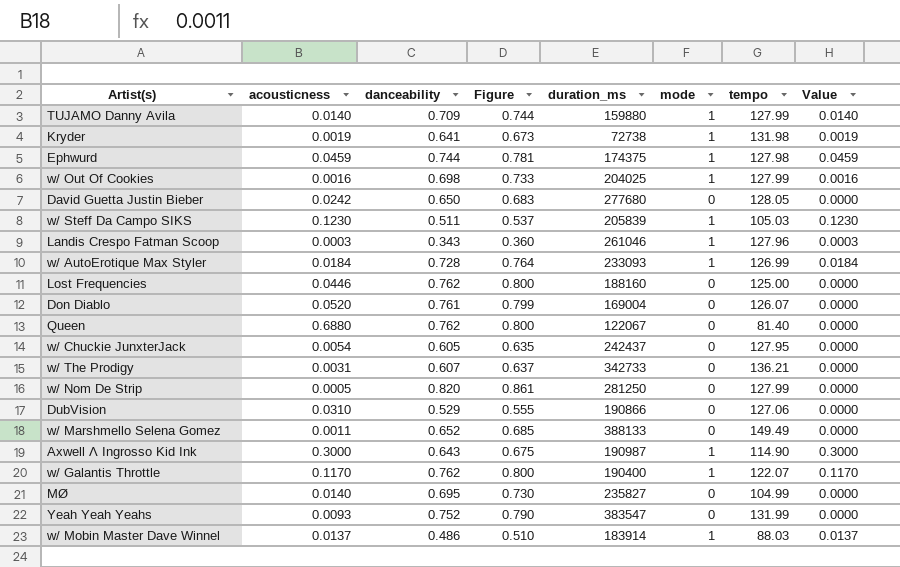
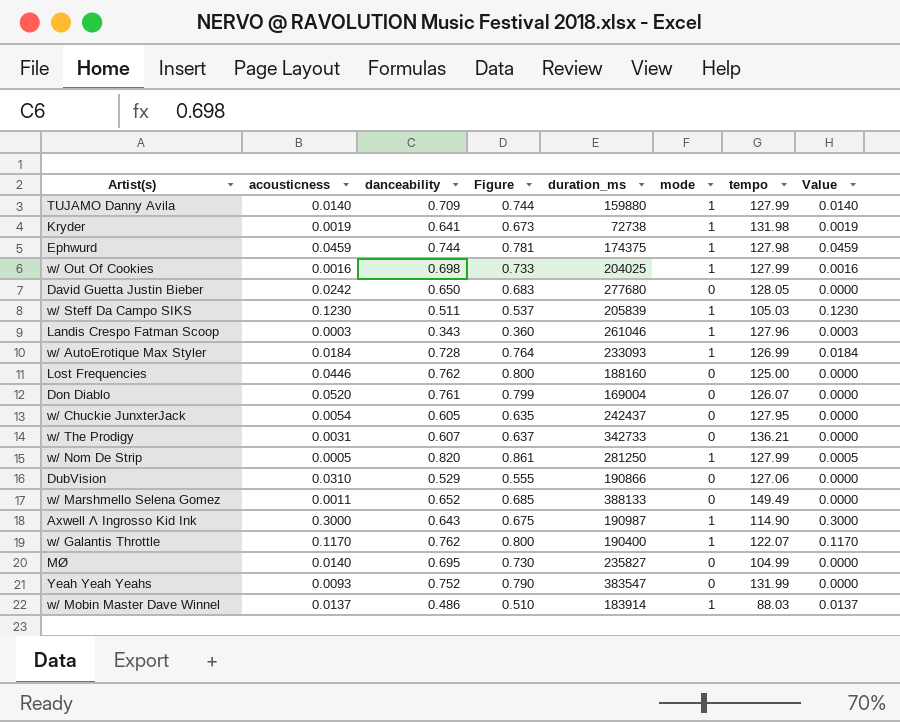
row Queen: 0.6880 | 0.762 | 0.800 | 122067 | 0 | 81.40 | 0.0000 -> none
w/ Nom De Strip | mode: 0 -> 1
w/ Nom De Strip | Value: 0.0000 -> 0.0005

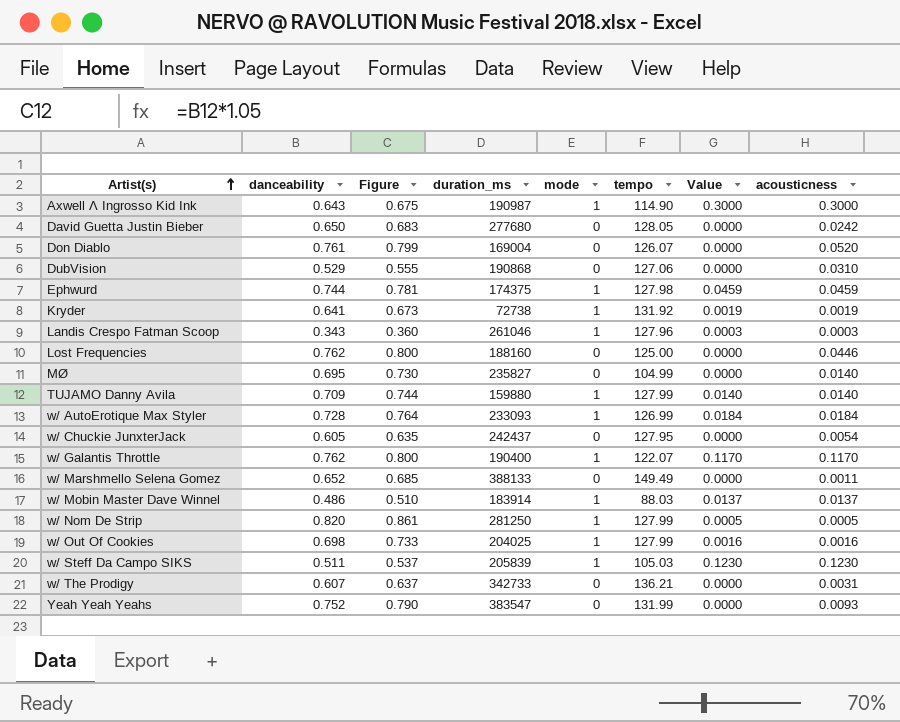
row order: none -> Artist(s) ascending
column acousticness | position: 2 -> 8
DubVision | duration_ms: 190866 -> 190868
Kryder | tempo: 131.98 -> 131.92

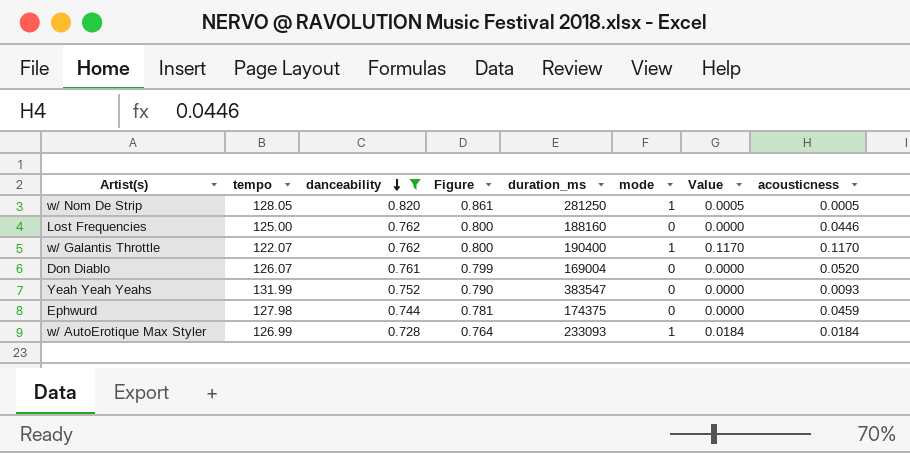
filter: none -> danceability >= 0.728
row order: Artist(s) ascending -> danceability descending
column tempo | position: 6 -> 2
w/ Nom De Strip | tempo: 127.99 -> 128.05
Ephwurd | mode: 1 -> 0
Ephwurd | Value: 0.0459 -> 0.0000

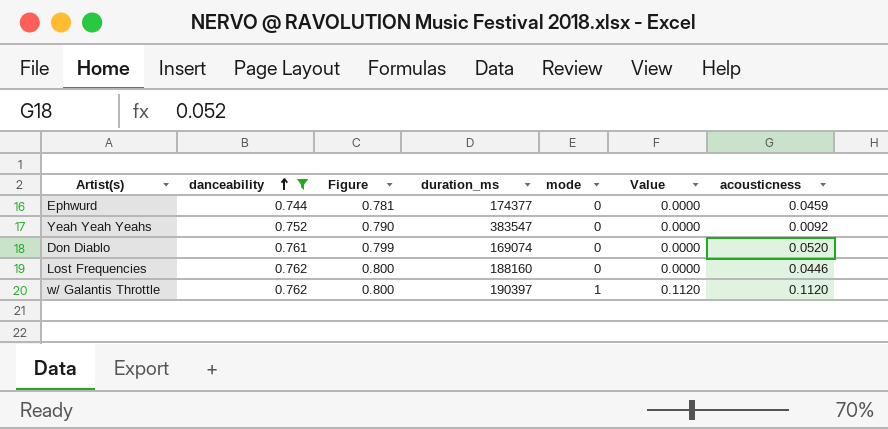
row order: danceability descending -> danceability ascending
column tempo | position: 2 -> none
row w/ Nom De Strip: 128.05 | 0.820 | 0.861 | 281250 | 1 | 0.0005 | 0.0005 -> none
row w/ AutoErotique Max Styler: 126.99 | 0.728 | 0.764 | 233093 | 1 | 0.0184 | 0.0184 -> none
Ephwurd | duration_ms: 174375 -> 174377
Yeah Yeah Yeahs | acousticness: 0.0093 -> 0.0092
Don Diablo | duration_ms: 169004 -> 169074
w/ Galantis Throttle | duration_ms: 190400 -> 190397
w/ Galantis Throttle | Value: 0.1170 -> 0.1120
w/ Galantis Throttle | acousticness: 0.1170 -> 0.1120

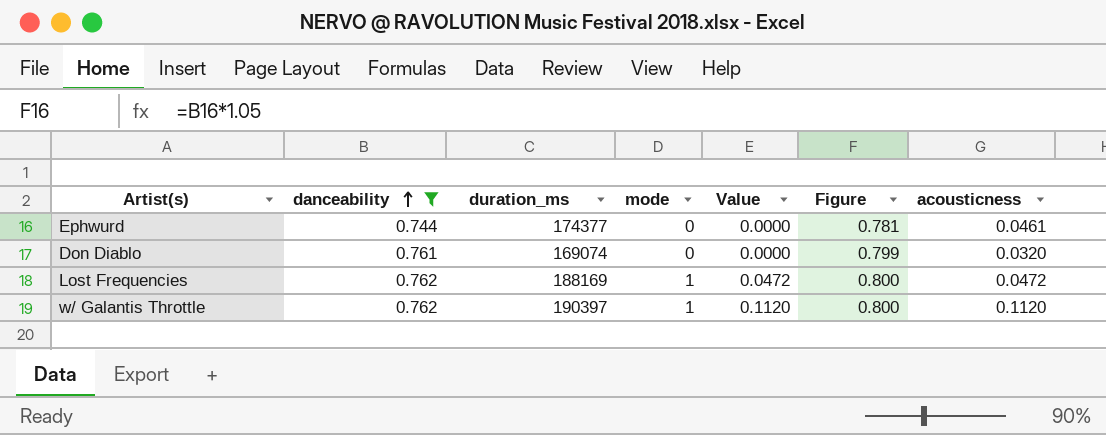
column Figure | position: 3 -> 6
row Yeah Yeah Yeahs: 0.752 | 0.790 | 383547 | 0 | 0.0000 | 0.0092 -> none
Ephwurd | acousticness: 0.0459 -> 0.0461
Don Diablo | acousticness: 0.0520 -> 0.0320
Lost Frequencies | duration_ms: 188160 -> 188169
Lost Frequencies | mode: 0 -> 1
Lost Frequencies | Value: 0.0000 -> 0.0472
Lost Frequencies | acousticness: 0.0446 -> 0.0472

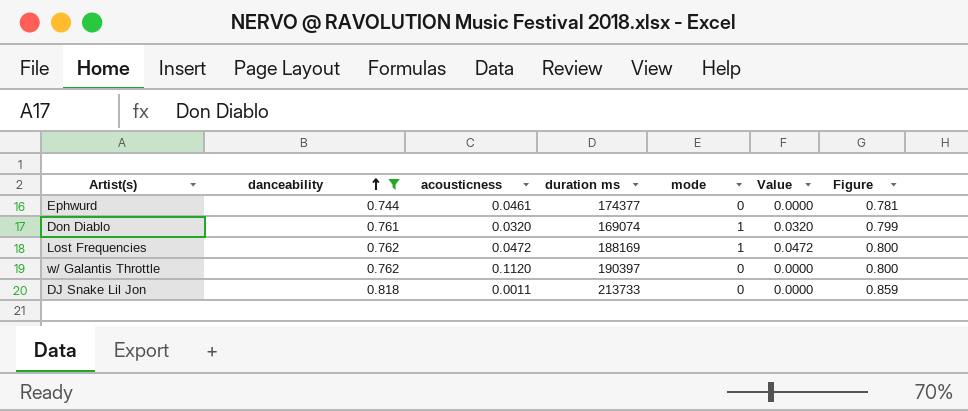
column acousticness | position: 7 -> 3
column name: duration_ms -> duration ms
Don Diablo | mode: 0 -> 1
Don Diablo | Value: 0.0000 -> 0.0320
w/ Galantis Throttle | mode: 1 -> 0
w/ Galantis Throttle | Value: 0.1120 -> 0.0000
row DJ Snake Lil Jon: none -> 0.818 | 0.0011 | 213733 | 0 | 0.0000 | 0.859

